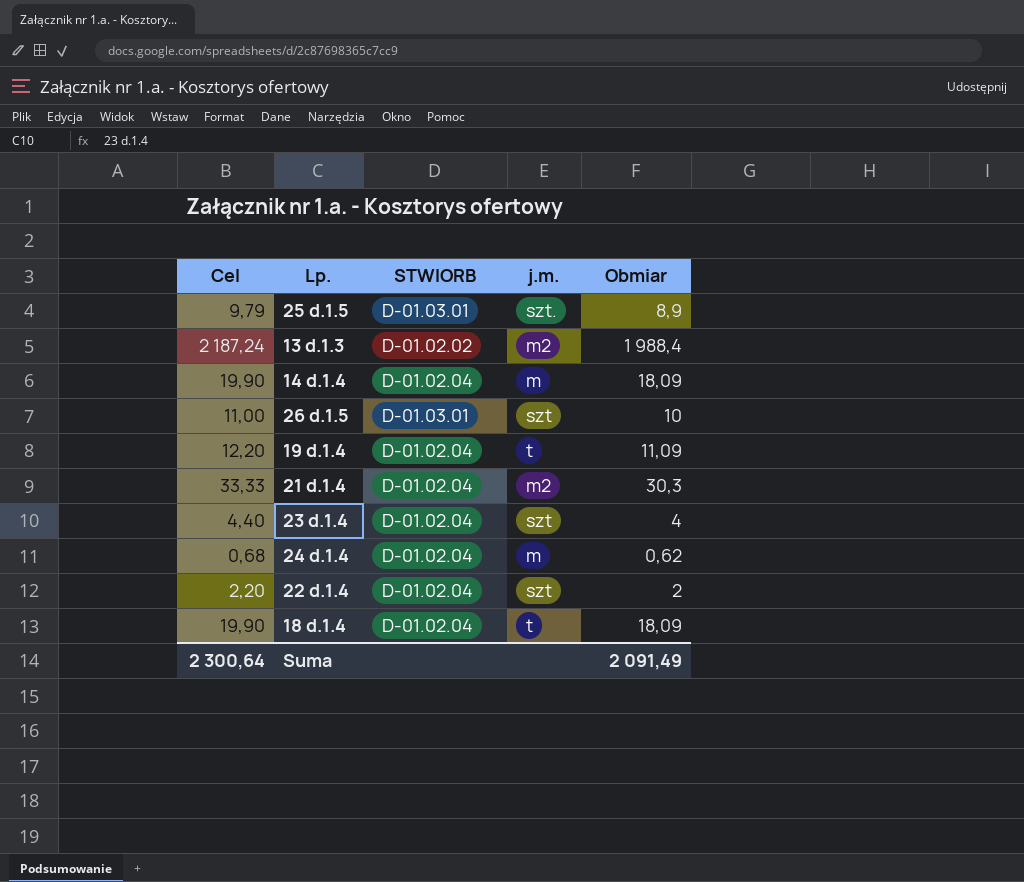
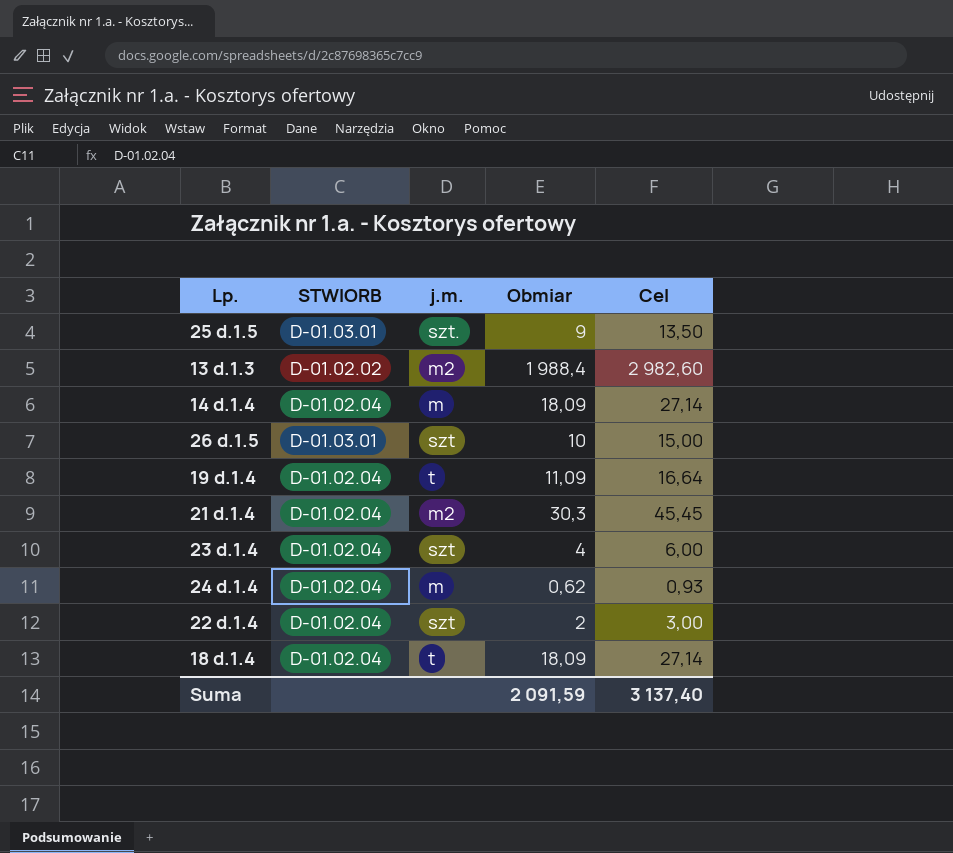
column Cel | formula: [Obmiar] * 1,1 -> [Obmiar] * 1,5
column Cel | position: 1 -> 5
25 d.1.5 | Obmiar: 8,9 -> 9
Suma | Obmiar: 2 091,49 -> 2 091,59
Suma | Cel: 2 300,64 -> 3 137,40

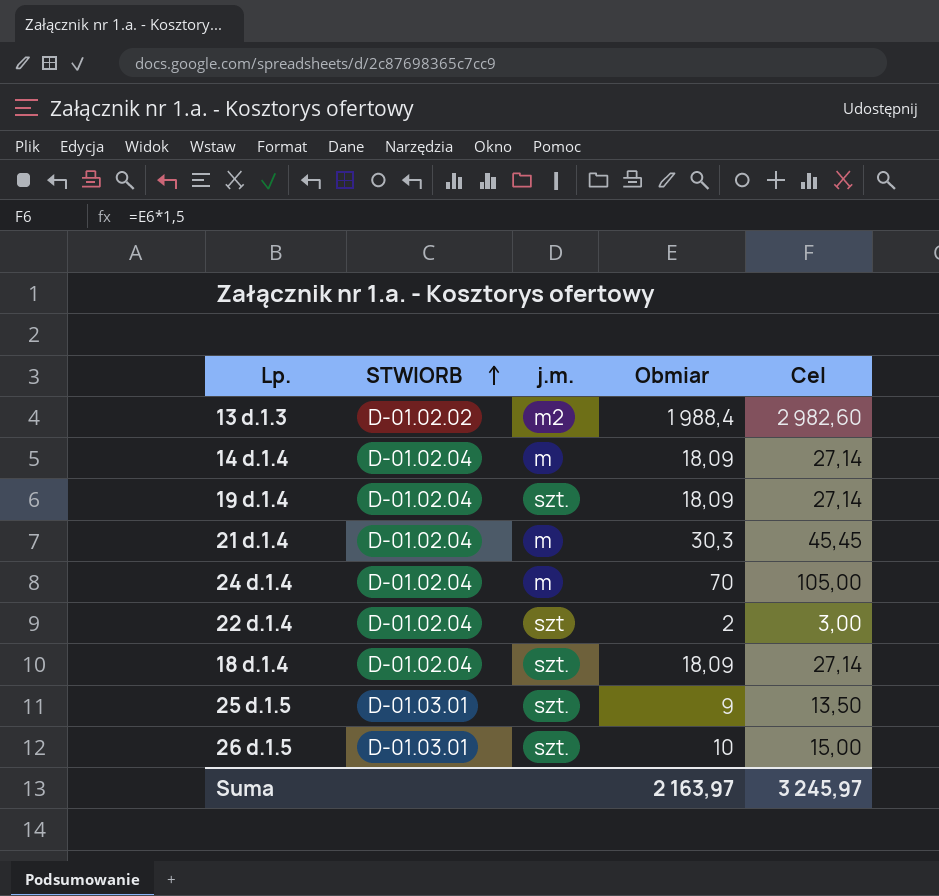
row order: none -> STWIORB ascending
row 23 d.1.4: D-01.02.04 | szt | 4 | 6,00 -> none
19 d.1.4 | j.m.: t -> szt.
19 d.1.4 | Obmiar: 11,09 -> 18,09
19 d.1.4 | Cel: 16,64 -> 27,14
21 d.1.4 | j.m.: m2 -> m
24 d.1.4 | Obmiar: 0,62 -> 70
24 d.1.4 | Cel: 0,93 -> 105,00
18 d.1.4 | j.m.: t -> szt.
26 d.1.5 | j.m.: szt -> szt.
Suma | Obmiar: 2 091,59 -> 2 163,97
Suma | Cel: 3 137,40 -> 3 245,97

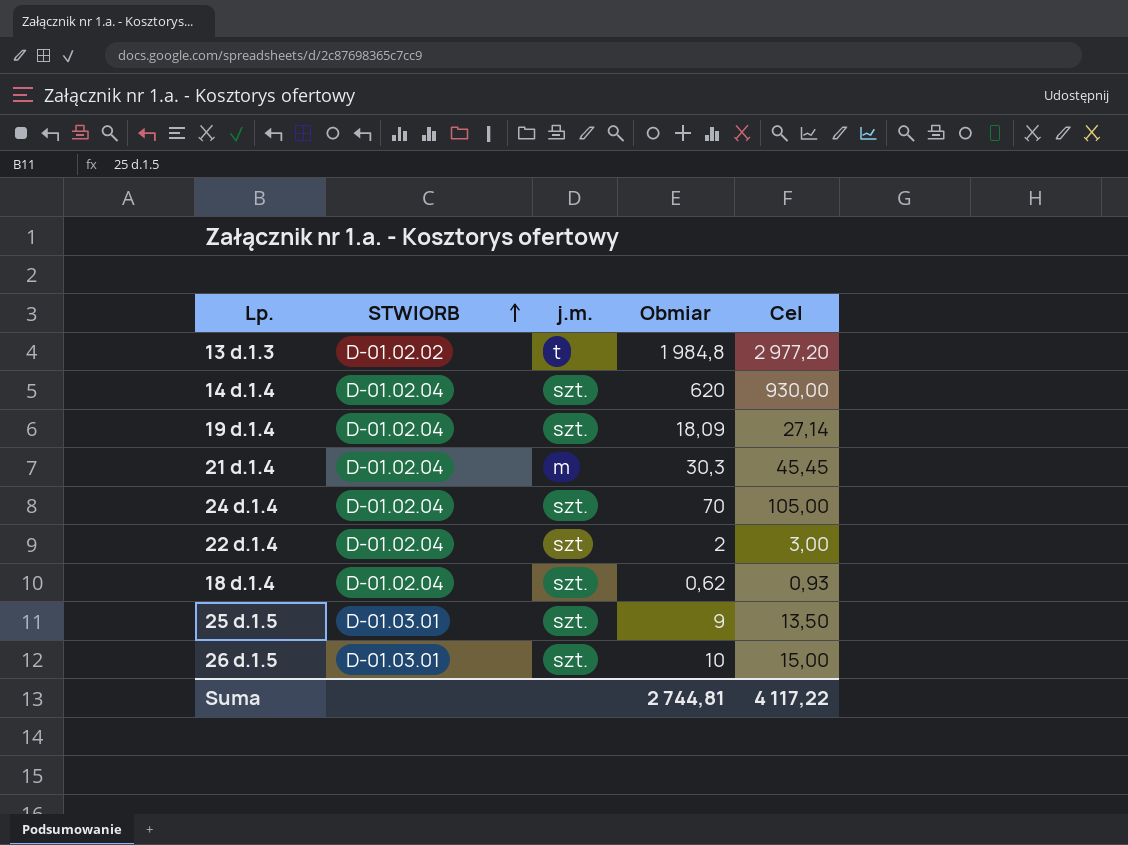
13 d.1.3 | j.m.: m2 -> t
13 d.1.3 | Obmiar: 1 988,4 -> 1 984,8
13 d.1.3 | Cel: 2 982,60 -> 2 977,20
14 d.1.4 | j.m.: m -> szt.
14 d.1.4 | Obmiar: 18,09 -> 620
14 d.1.4 | Cel: 27,14 -> 930,00
24 d.1.4 | j.m.: m -> szt.
18 d.1.4 | Obmiar: 18,09 -> 0,62
18 d.1.4 | Cel: 27,14 -> 0,93
Suma | Obmiar: 2 163,97 -> 2 744,81
Suma | Cel: 3 245,97 -> 4 117,22

